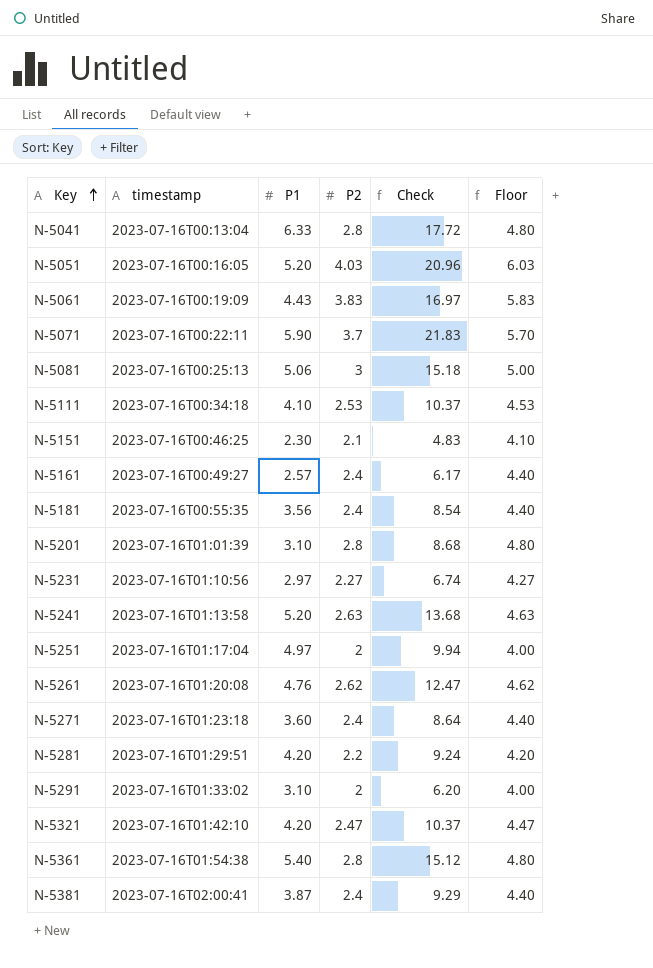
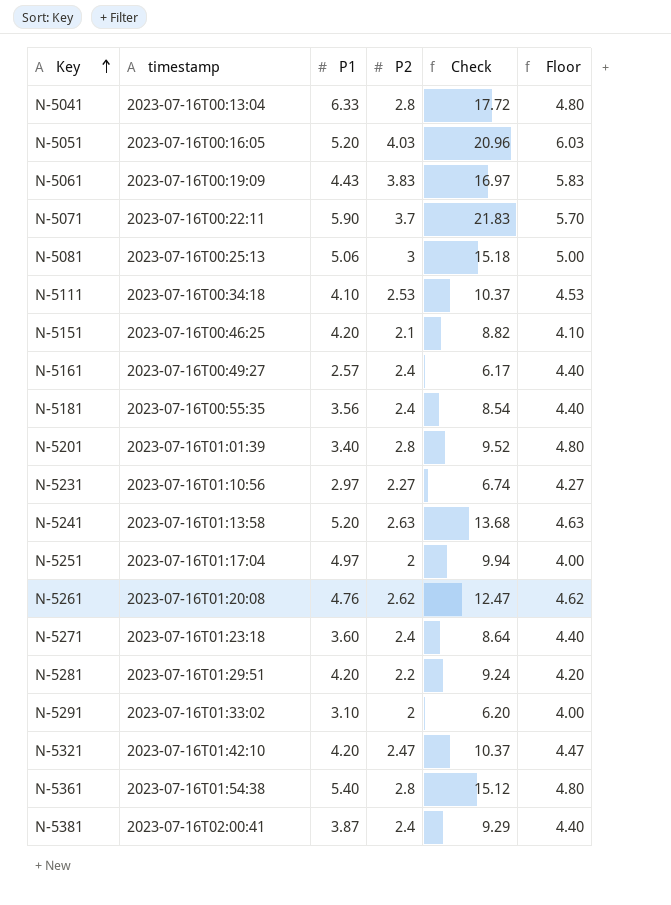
N-5151 | P1: 2.30 -> 4.20
N-5151 | Check: 4.83 -> 8.82
N-5201 | P1: 3.10 -> 3.40
N-5201 | Check: 8.68 -> 9.52

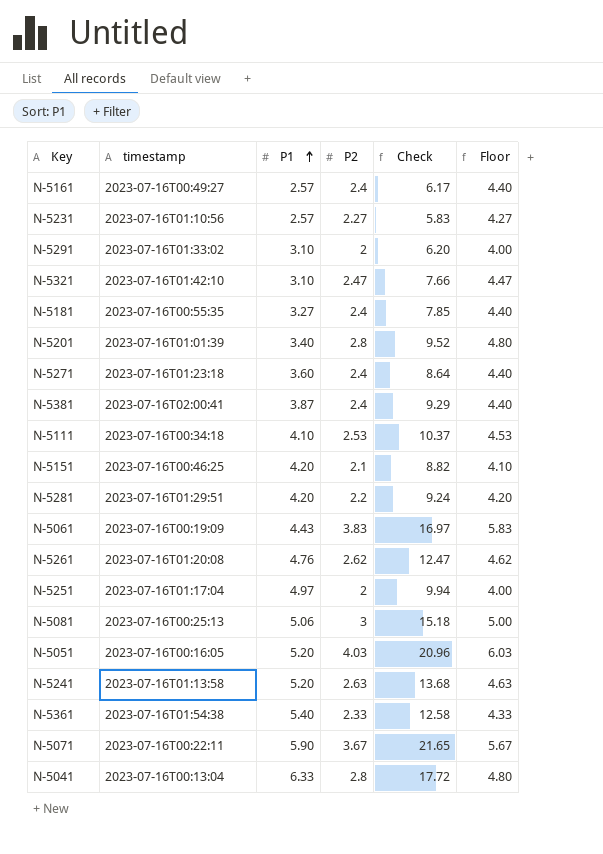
row order: Key ascending -> P1 ascending
N-5231 | P1: 2.97 -> 2.57
N-5231 | Check: 6.74 -> 5.83
N-5321 | P1: 4.20 -> 3.10
N-5321 | Check: 10.37 -> 7.66
N-5181 | P1: 3.56 -> 3.27
N-5181 | Check: 8.54 -> 7.85
N-5361 | P2: 2.8 -> 2.33
N-5361 | Check: 15.12 -> 12.58
N-5361 | Floor: 4.80 -> 4.33
N-5071 | P2: 3.7 -> 3.67
N-5071 | Check: 21.83 -> 21.65
N-5071 | Floor: 5.70 -> 5.67

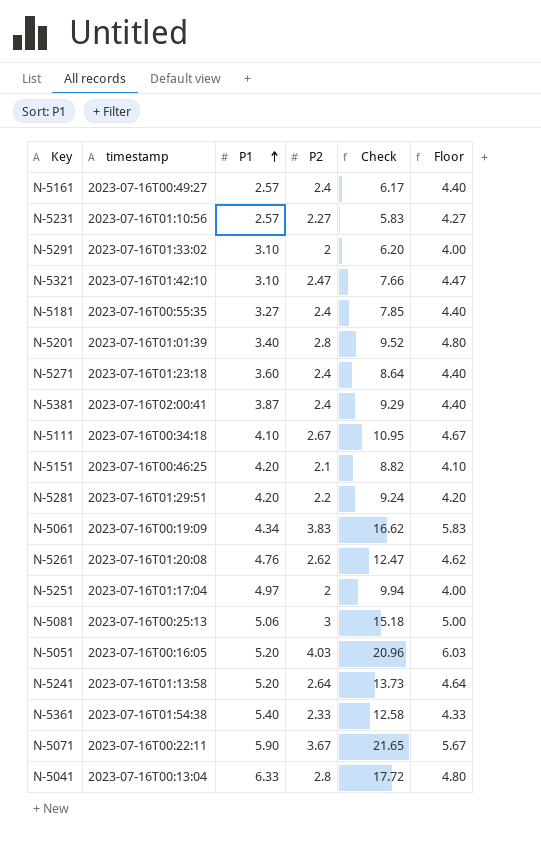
N-5111 | P2: 2.53 -> 2.67
N-5111 | Check: 10.37 -> 10.95
N-5111 | Floor: 4.53 -> 4.67
N-5061 | P1: 4.43 -> 4.34
N-5061 | Check: 16.97 -> 16.62
N-5241 | P2: 2.63 -> 2.64
N-5241 | Check: 13.68 -> 13.73
N-5241 | Floor: 4.63 -> 4.64

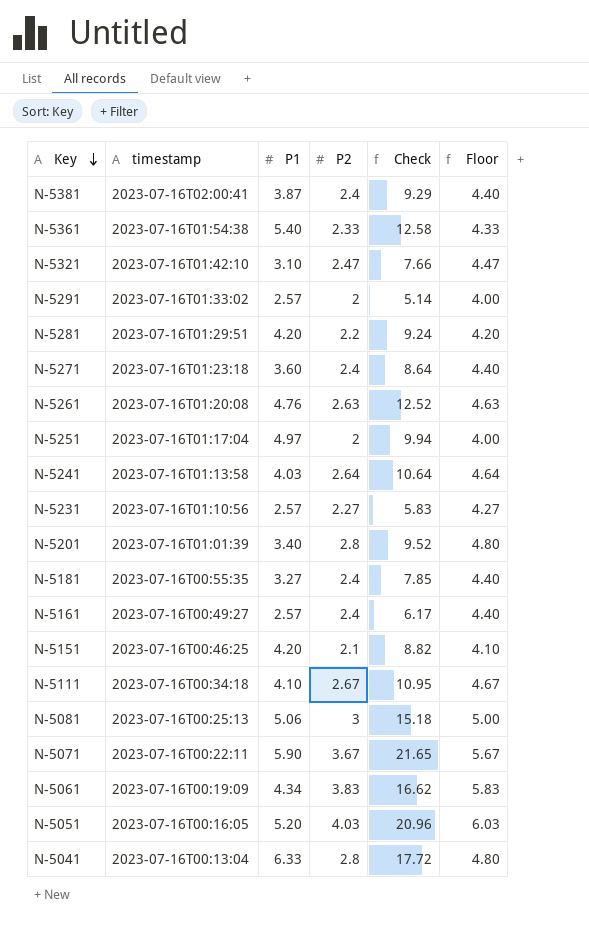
row order: P1 ascending -> Key descending
N-5291 | P1: 3.10 -> 2.57
N-5291 | Check: 6.20 -> 5.14
N-5261 | P2: 2.62 -> 2.63
N-5261 | Check: 12.47 -> 12.52
N-5261 | Floor: 4.62 -> 4.63
N-5241 | P1: 5.20 -> 4.03
N-5241 | Check: 13.73 -> 10.64

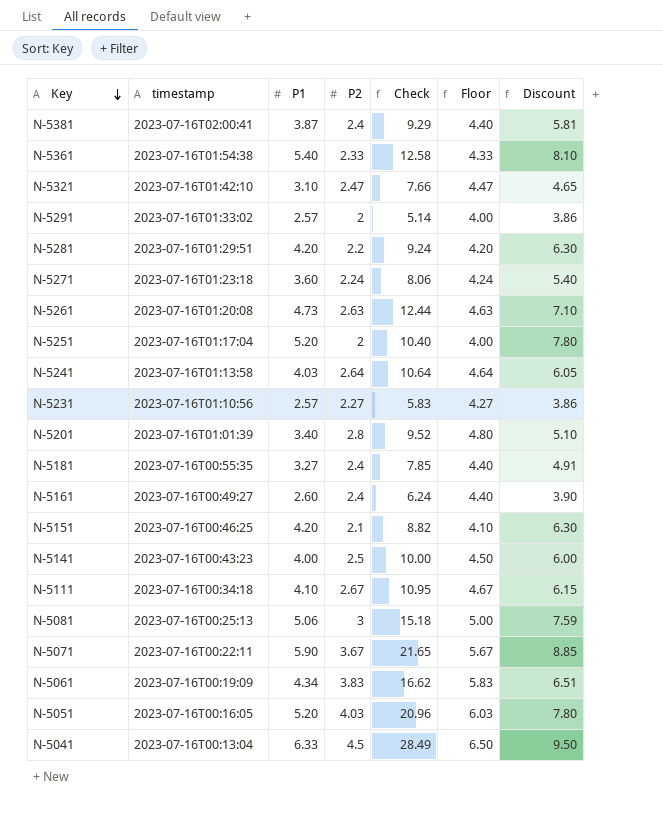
column Discount | formula: none -> [P1] * 1.5
N-5271 | P2: 2.4 -> 2.24
N-5271 | Check: 8.64 -> 8.06
N-5271 | Floor: 4.40 -> 4.24
N-5261 | P1: 4.76 -> 4.73
N-5261 | Check: 12.52 -> 12.44
N-5251 | P1: 4.97 -> 5.20
N-5251 | Check: 9.94 -> 10.40
N-5161 | P1: 2.57 -> 2.60
N-5161 | Check: 6.17 -> 6.24
row N-5141: none -> 2023-07-16T00:43:23 | 4.00 | 2.5 | 10.00 | 4.50 | 6.00
N-5041 | P2: 2.8 -> 4.5
N-5041 | Check: 17.72 -> 28.49
N-5041 | Floor: 4.80 -> 6.50

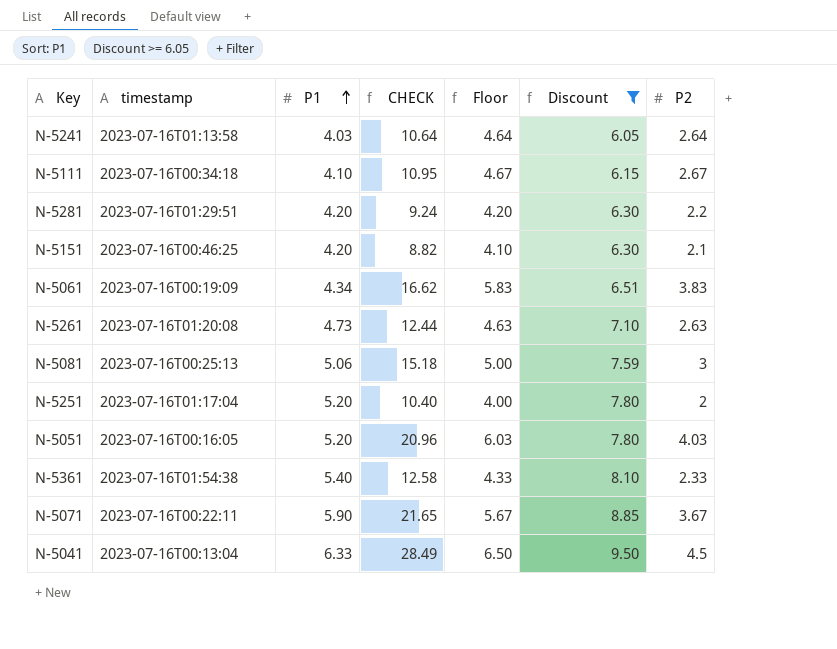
filter: none -> Discount >= 6.05
row order: Key descending -> P1 ascending
column name: Check -> CHECK
column P2 | position: 4 -> 7

